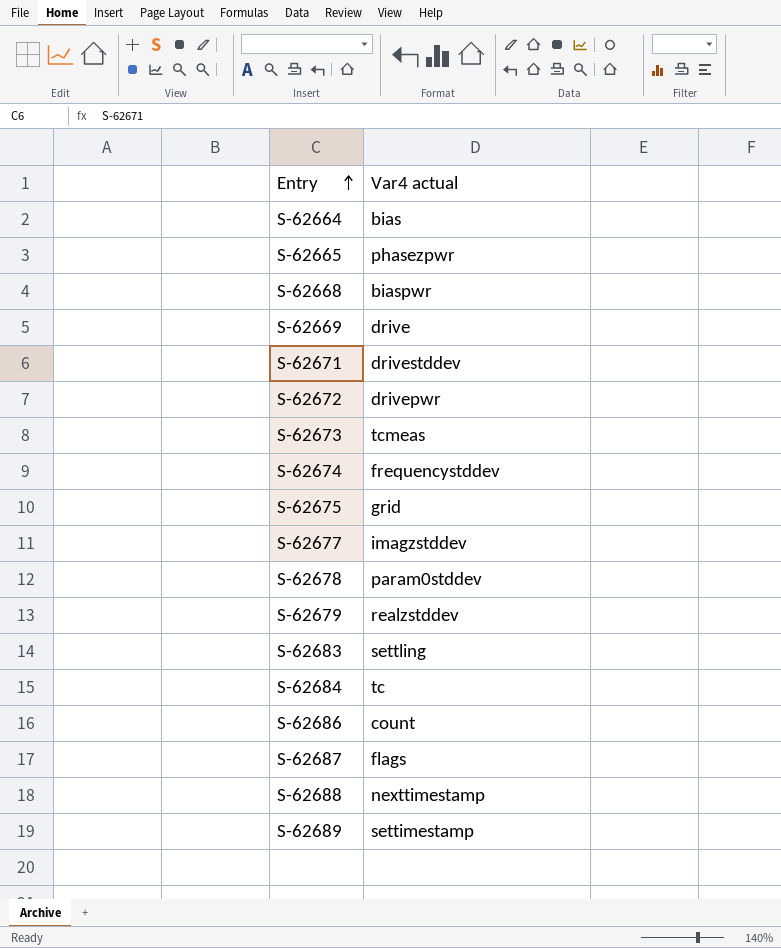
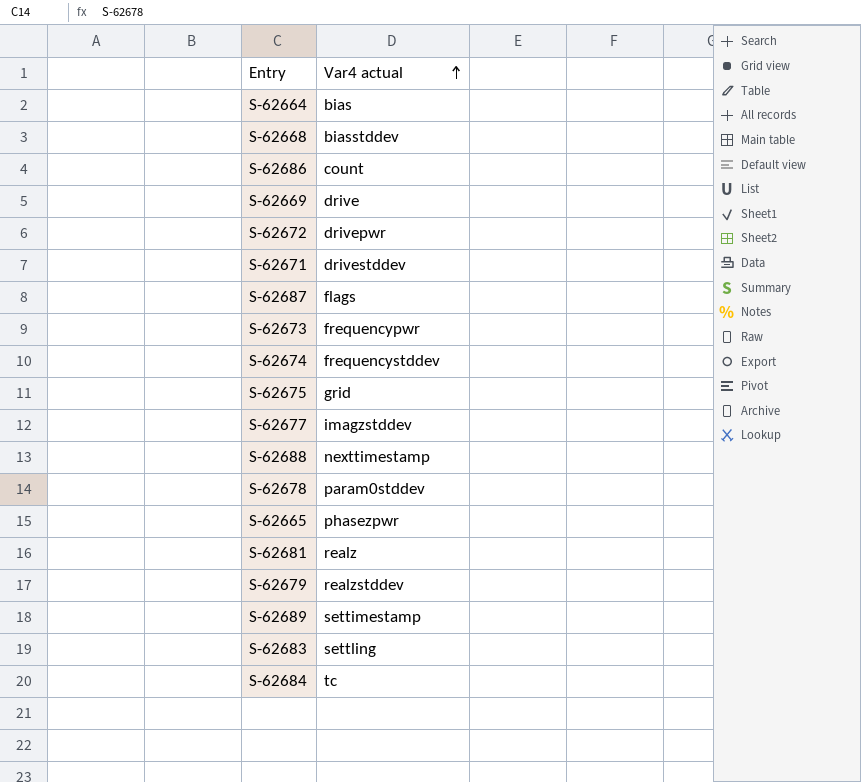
row order: Entry ascending -> Var4 actual ascending
S-62668 | Var4 actual: biaspwr -> biasstddev
S-62673 | Var4 actual: tcmeas -> frequencypwr
row S-62681: none -> realz

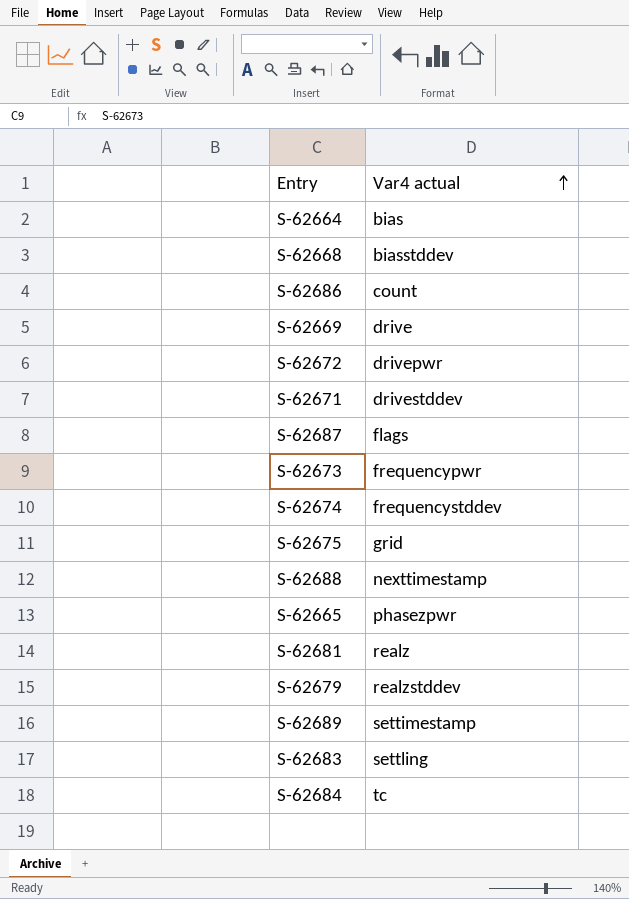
row S-62677: imagzstddev -> none
row S-62678: param0stddev -> none

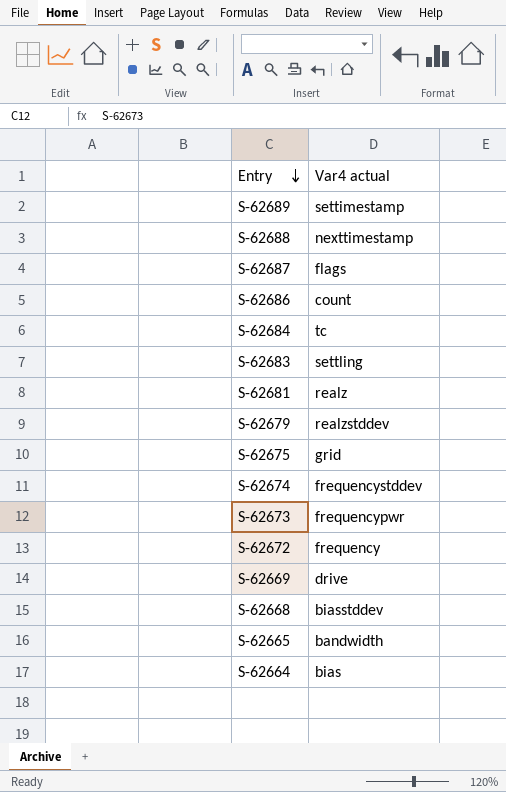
row order: Var4 actual ascending -> Entry descending
row S-62671: drivestddev -> none
S-62672 | Var4 actual: drivepwr -> frequency
S-62665 | Var4 actual: phasezpwr -> bandwidth

